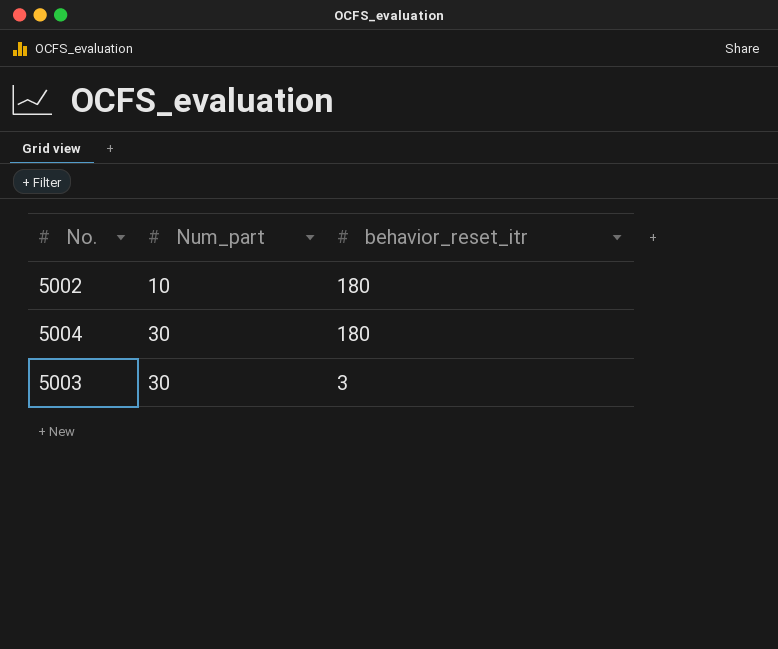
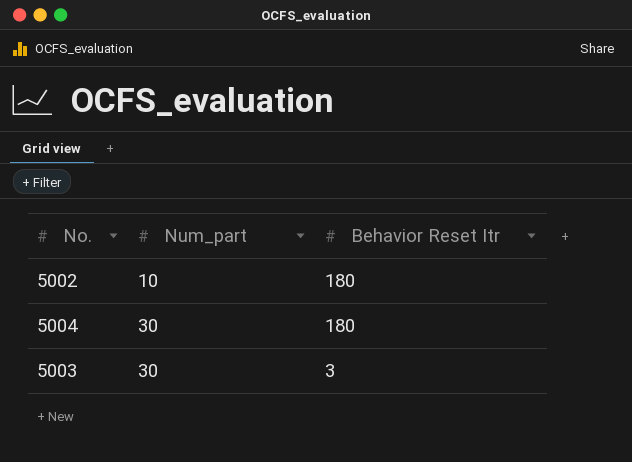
column name: behavior_reset_itr -> Behavior Reset Itr

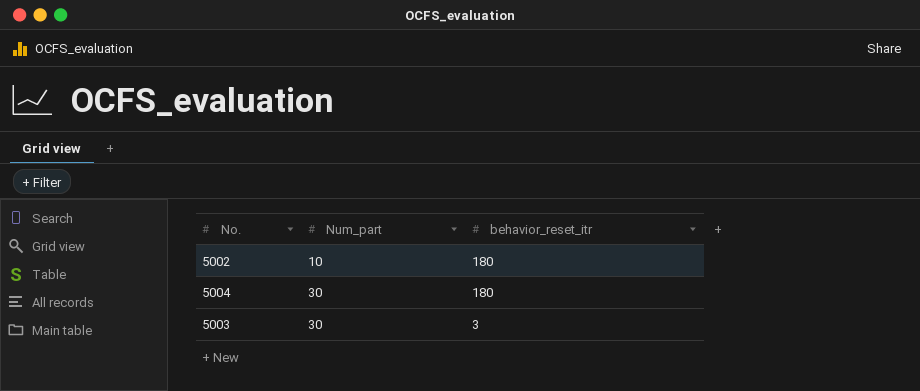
column name: Behavior Reset Itr -> behavior_reset_itr

